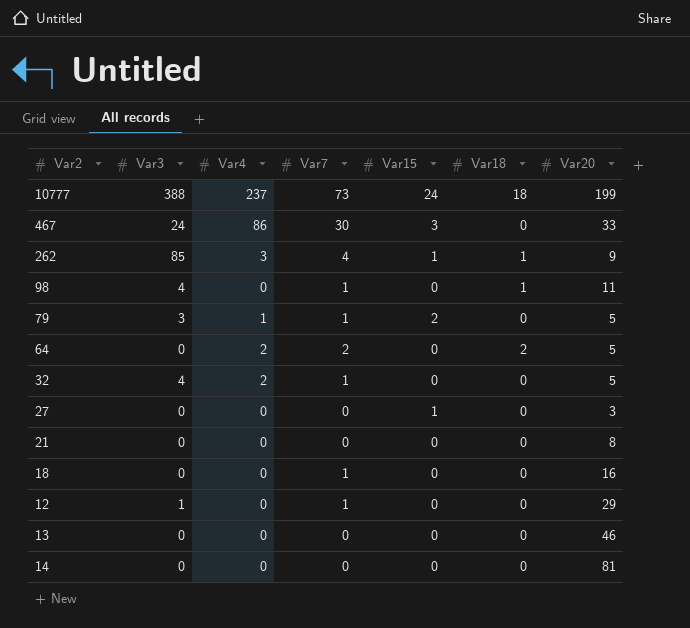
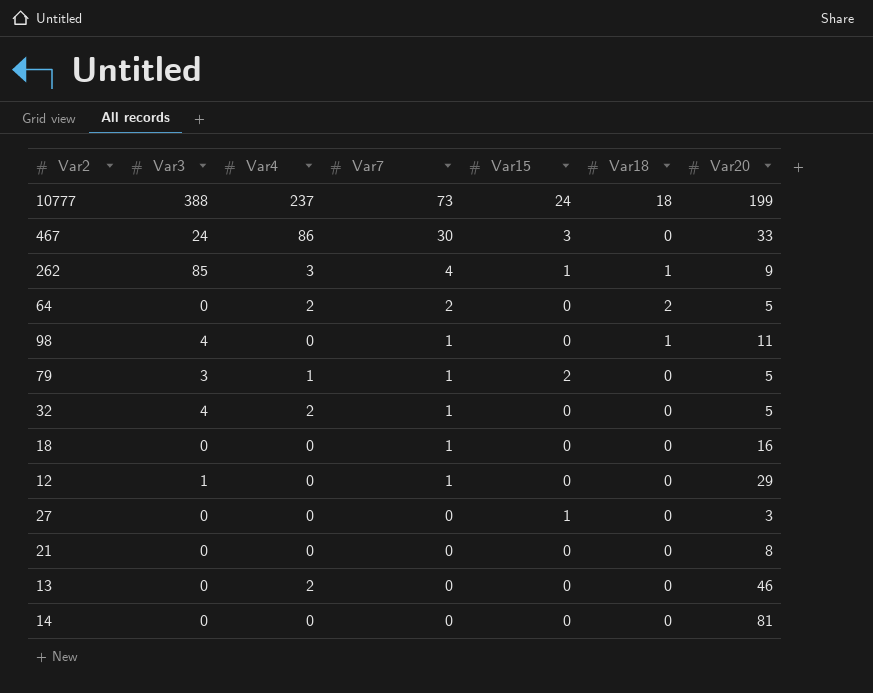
row order: none -> Var7 descending
13 | Var4: 0 -> 2

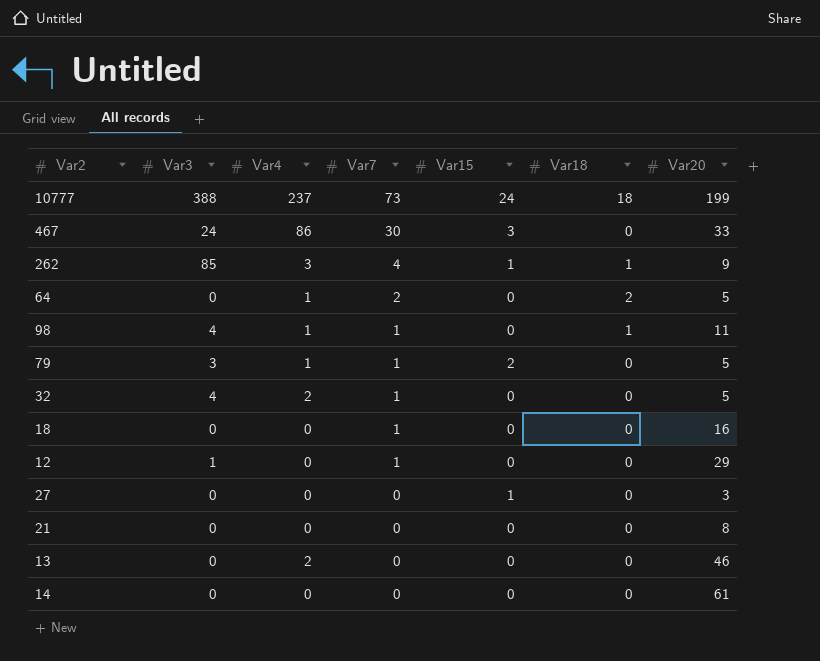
64 | Var4: 2 -> 1
98 | Var4: 0 -> 1
14 | Var20: 81 -> 61

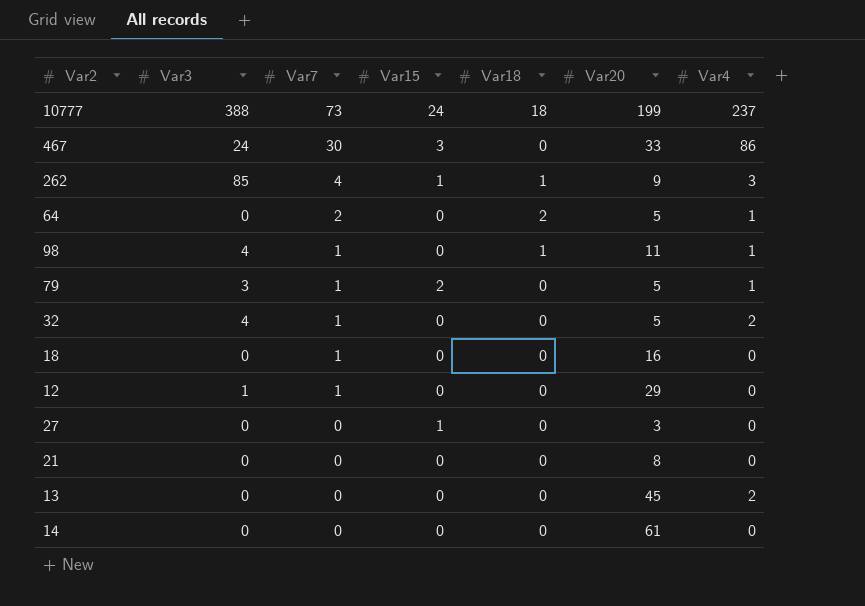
column Var4 | position: 3 -> 7
13 | Var20: 46 -> 45

